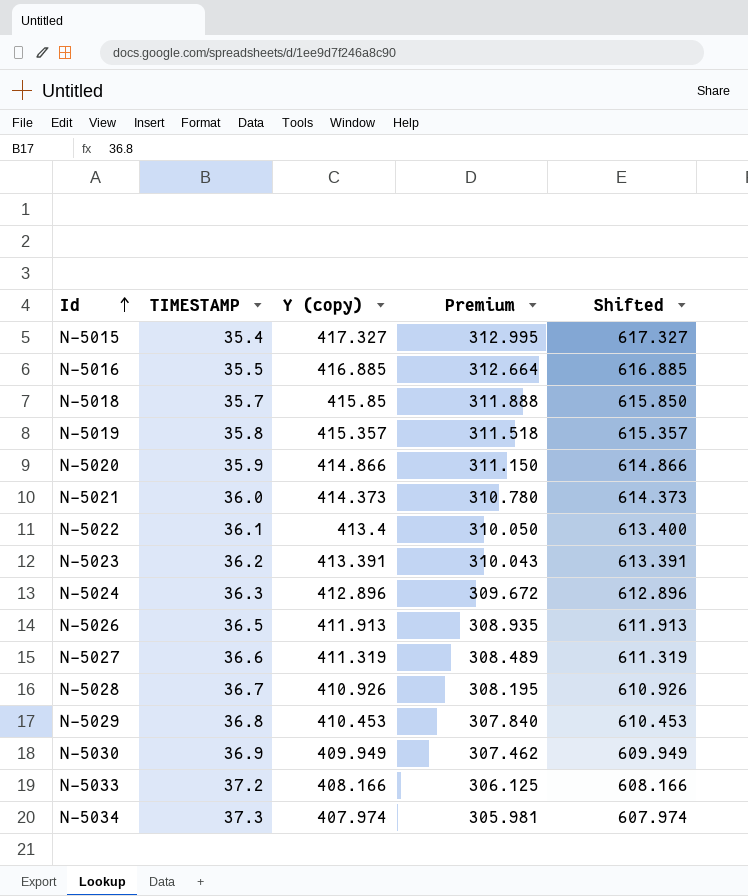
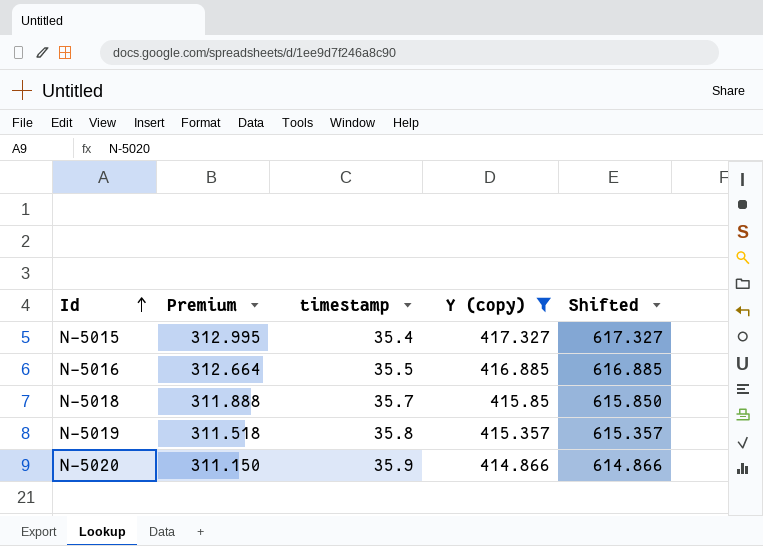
filter: none -> Y (copy) >= 414.866
column Premium | position: 4 -> 2
column name: TIMESTAMP -> timestamp

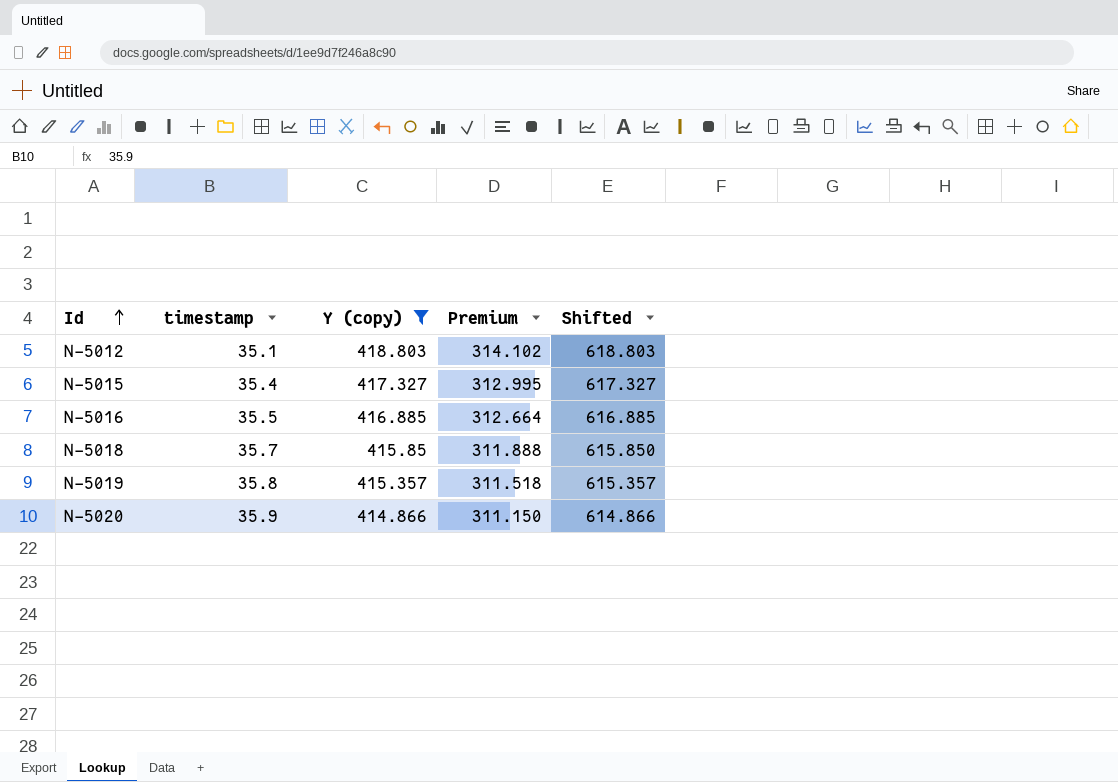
column Premium | position: 2 -> 4
row N-5012: none -> 35.1 | 418.803 | 314.102 | 618.803

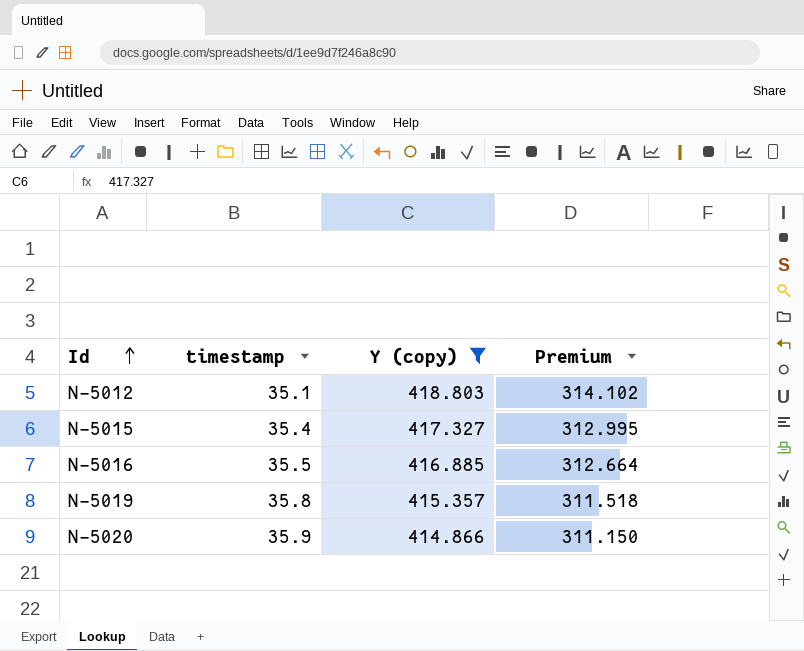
column Shifted | formula: [Y (copy)] + 200 -> none
row N-5018: 35.7 | 415.85 | 311.888 | 615.850 -> none

